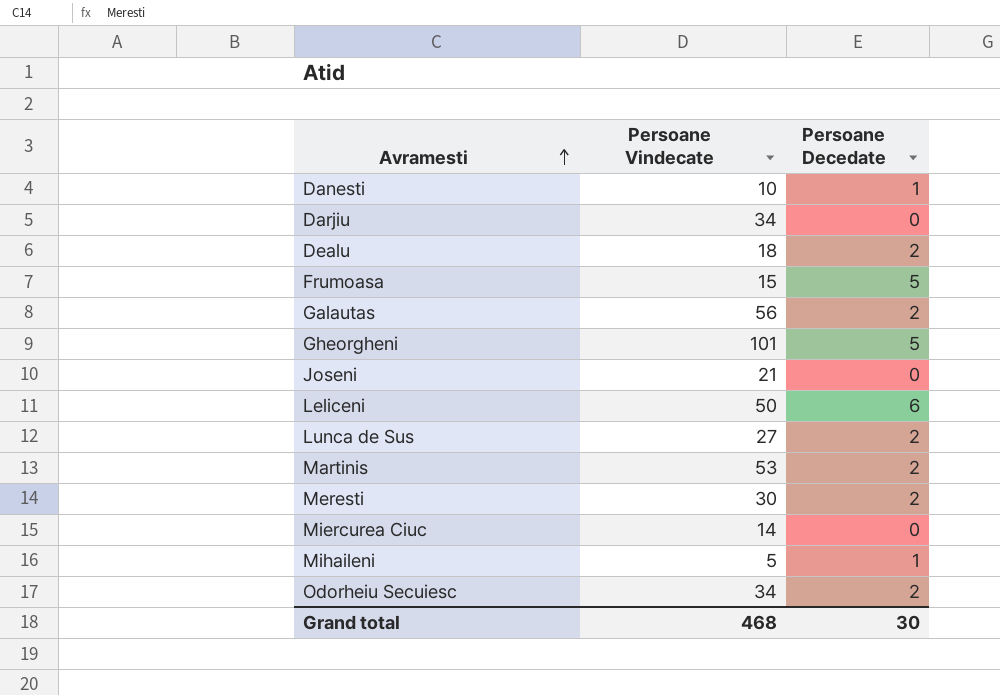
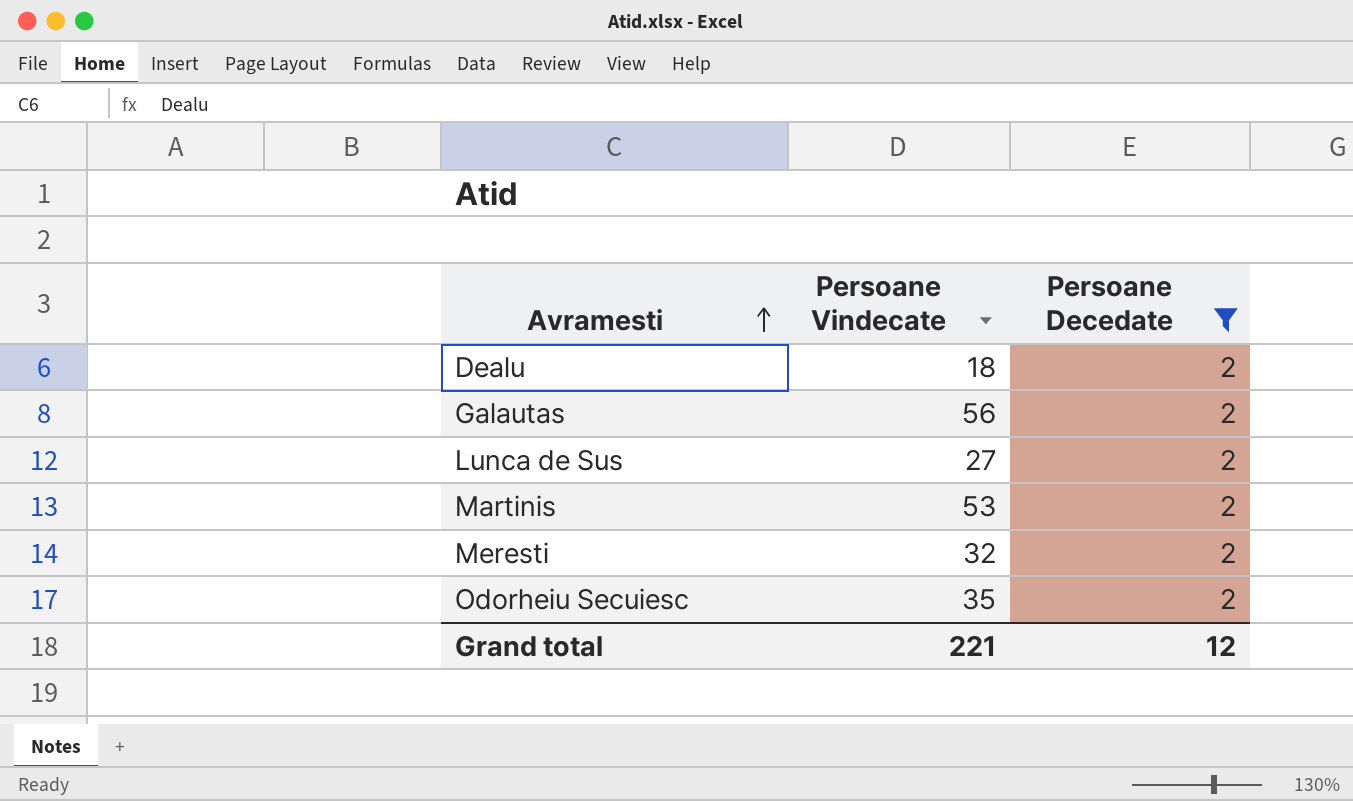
filter: none -> Persoane Decedate = 2
Meresti | Persoane Vindecate: 30 -> 32
Odorheiu Secuiesc | Persoane Vindecate: 34 -> 35
Grand total | Persoane Vindecate: 468 -> 221
Grand total | Persoane Decedate: 30 -> 12

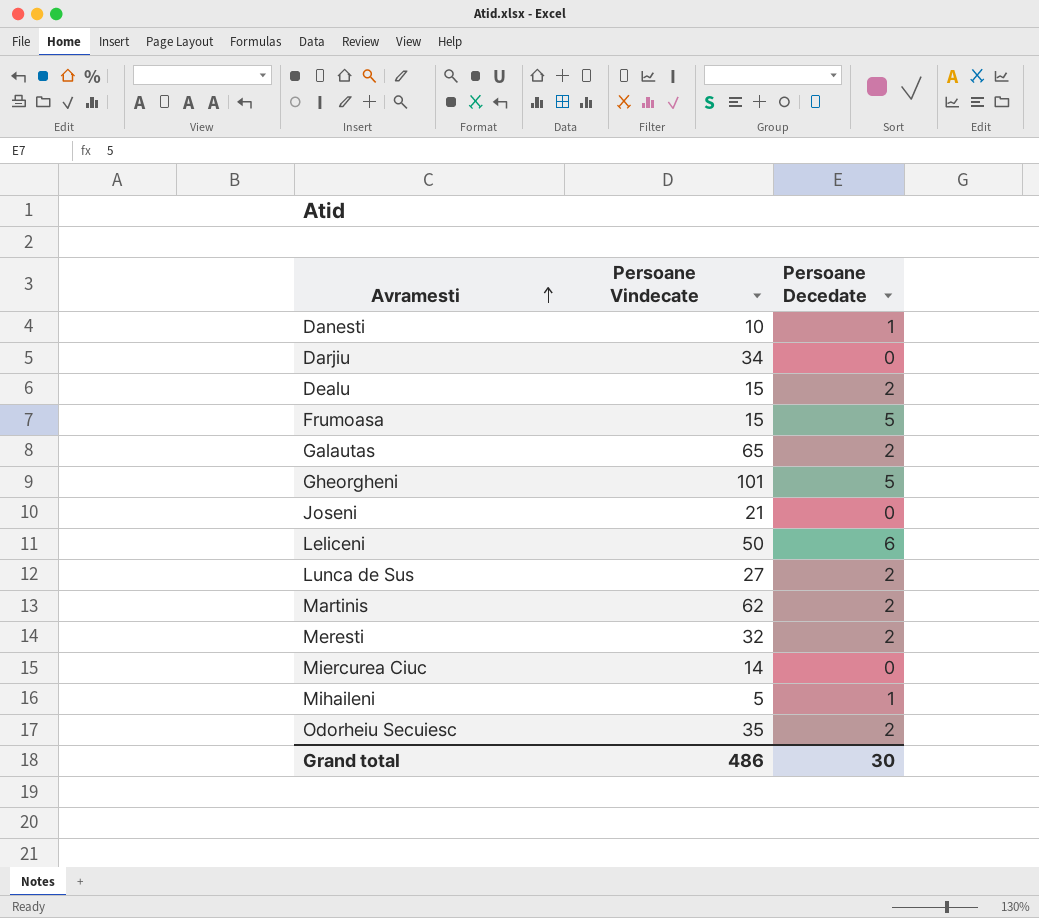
filter: Persoane Decedate = 2 -> none
Dealu | Persoane Vindecate: 18 -> 15
Galautas | Persoane Vindecate: 56 -> 65
Martinis | Persoane Vindecate: 53 -> 62
Grand total | Persoane Vindecate: 221 -> 486
Grand total | Persoane Decedate: 12 -> 30

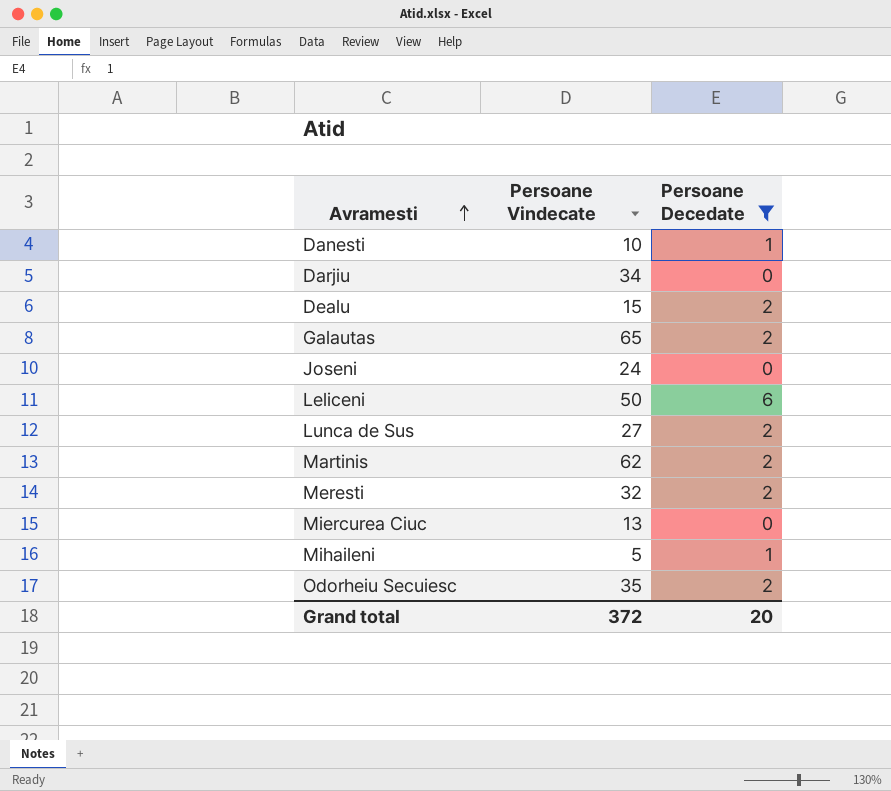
filter: none -> Persoane Decedate != 5
Joseni | Persoane Vindecate: 21 -> 24
Miercurea Ciuc | Persoane Vindecate: 14 -> 13
Grand total | Persoane Vindecate: 486 -> 372
Grand total | Persoane Decedate: 30 -> 20

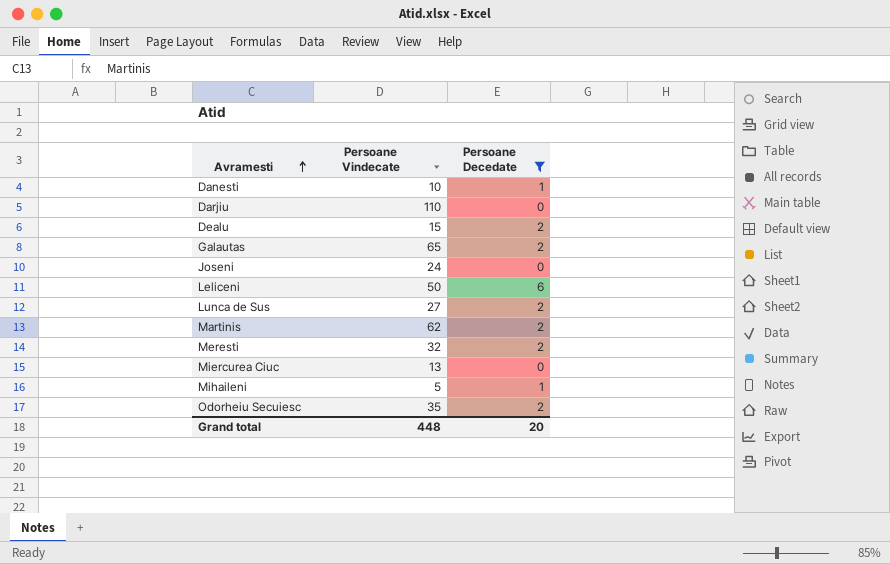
Darjiu | Persoane Vindecate: 34 -> 110
Grand total | Persoane Vindecate: 372 -> 448

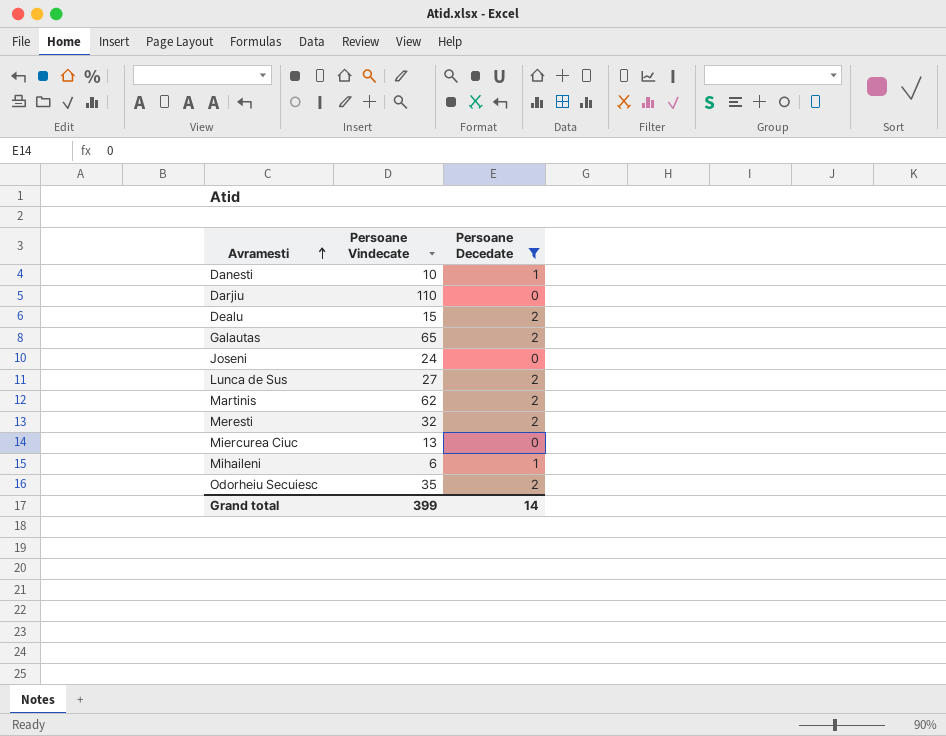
row Leliceni: 50 | 6 -> none
Mihaileni | Persoane Vindecate: 5 -> 6
Grand total | Persoane Vindecate: 448 -> 399
Grand total | Persoane Decedate: 20 -> 14

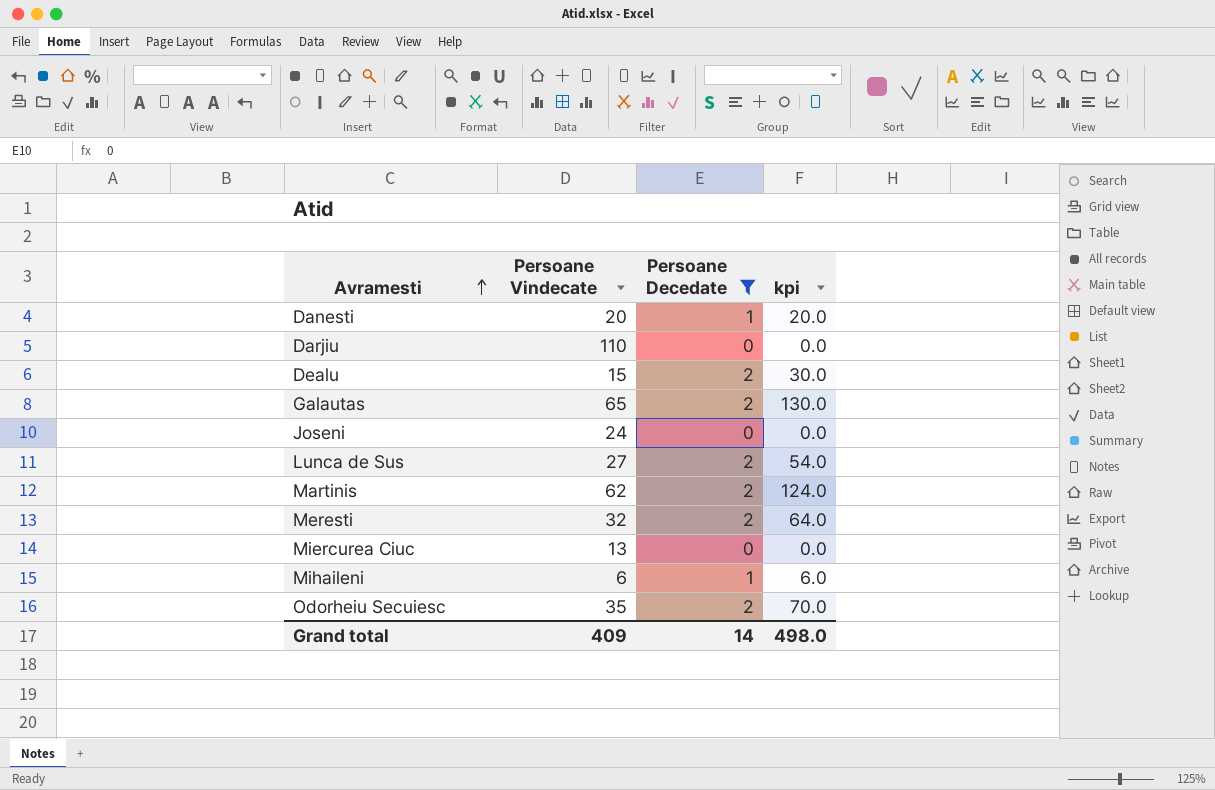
column kpi | formula: none -> [Persoane Vindecate] * [Persoane Decedate]
Danesti | Persoane Vindecate: 10 -> 20
Grand total | Persoane Vindecate: 399 -> 409

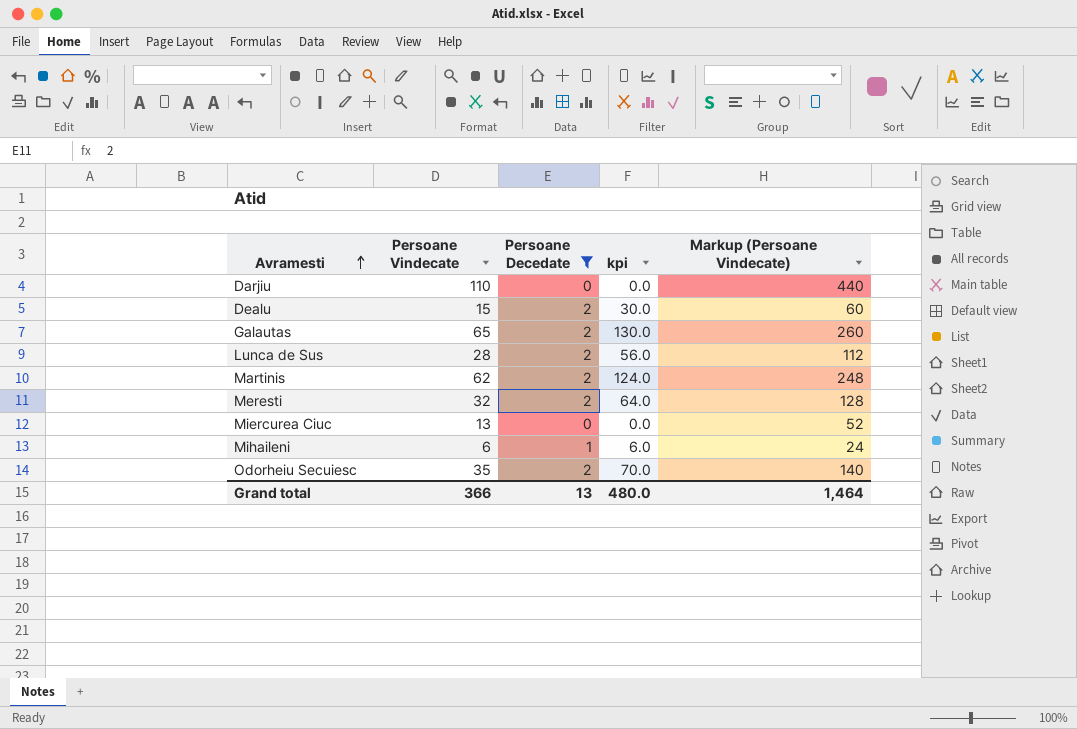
column Markup (Persoane Vindecate) | formula: none -> [Persoane Vindecate] * 4
row Danesti: 20 | 1 | 20.0 -> none
row Joseni: 24 | 0 | 0.0 -> none
Lunca de Sus | Persoane Vindecate: 27 -> 28
Lunca de Sus | kpi: 54.0 -> 56.0
Grand total | Persoane Vindecate: 409 -> 366
Grand total | Persoane Decedate: 14 -> 13
Grand total | kpi: 498.0 -> 480.0

